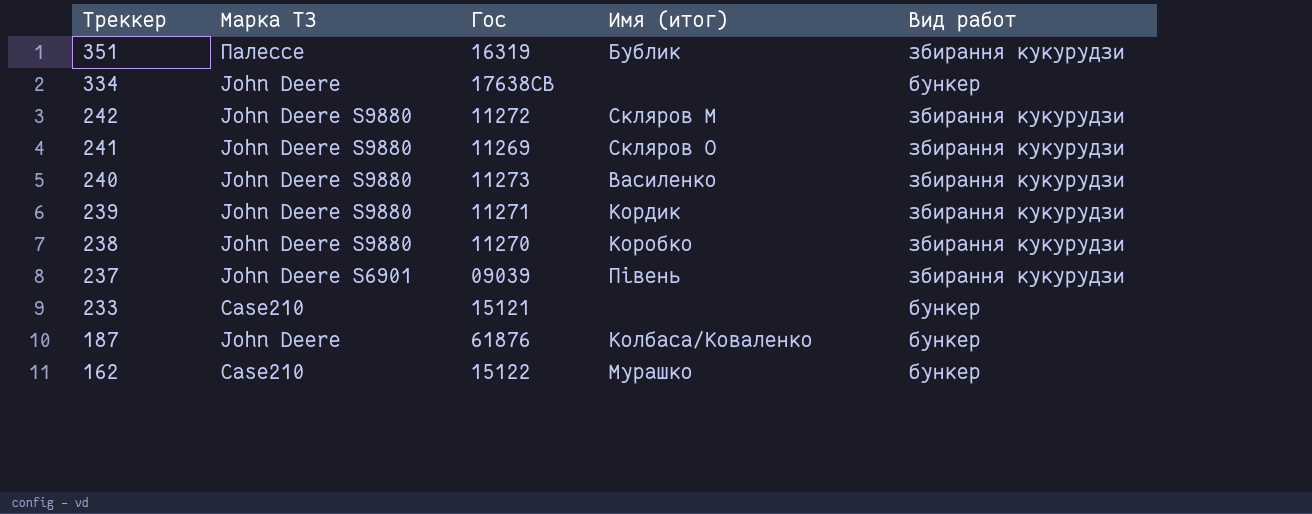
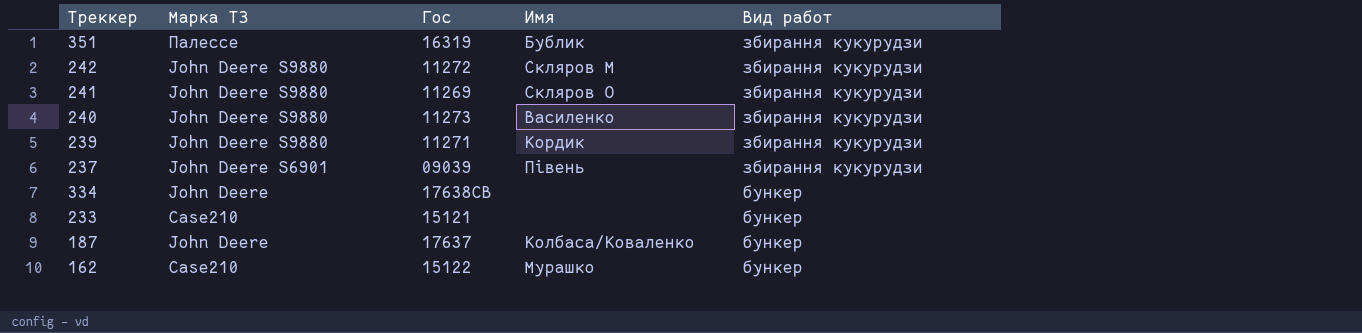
row order: Треккер descending -> Вид работ descending
column name: Имя (итог) -> Имя
row 238: John Deere S9880 | 11270 | Коробко | збирання кукурудзи -> none
187 | Гос: 61876 -> 17637

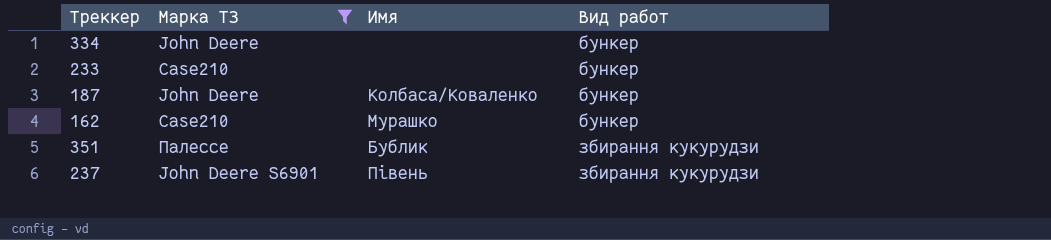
filter: none -> Марка ТЗ != John Deere S9880
row order: Вид работ descending -> Вид работ ascending
column Гос | position: 3 -> none

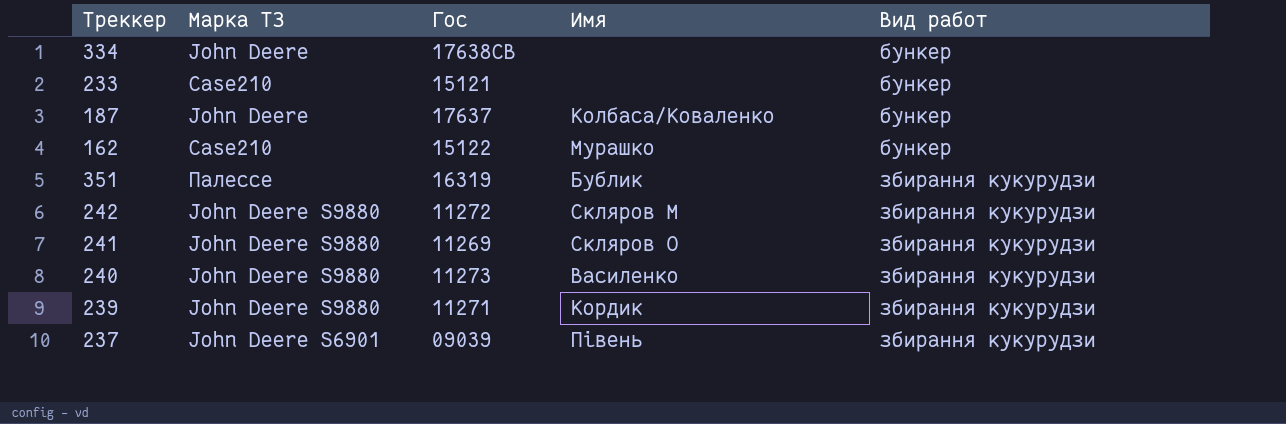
filter: Марка ТЗ != John Deere S9880 -> none
column Гос | position: none -> 3

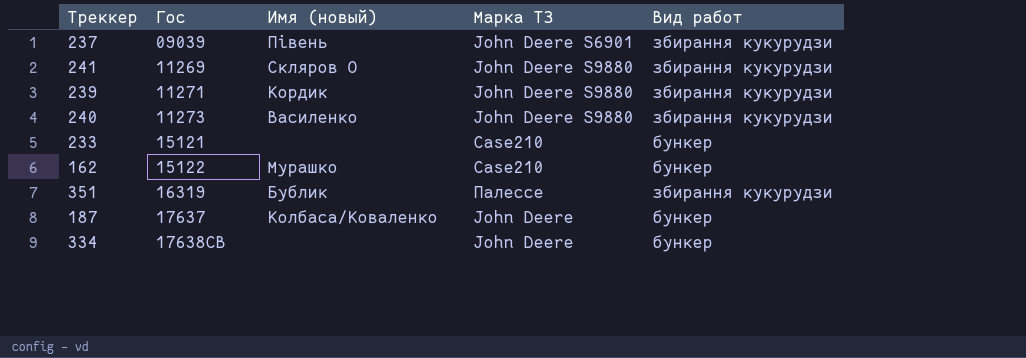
row order: Вид работ ascending -> Гос ascending
column name: Имя -> Имя (новый)
column Марка ТЗ | position: 2 -> 4
row 242: John Deere S9880 | 11272 | Скляров М | збирання кукурудзи -> none

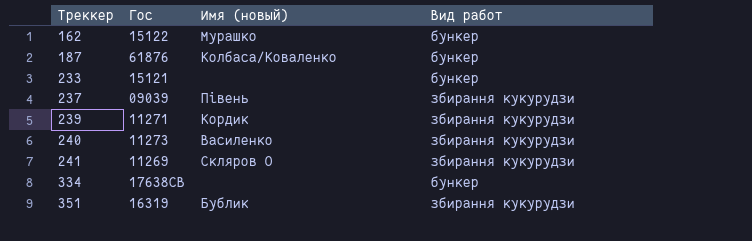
row order: Гос ascending -> Треккер ascending
column Марка ТЗ | position: 4 -> none
187 | Гос: 17637 -> 61876

